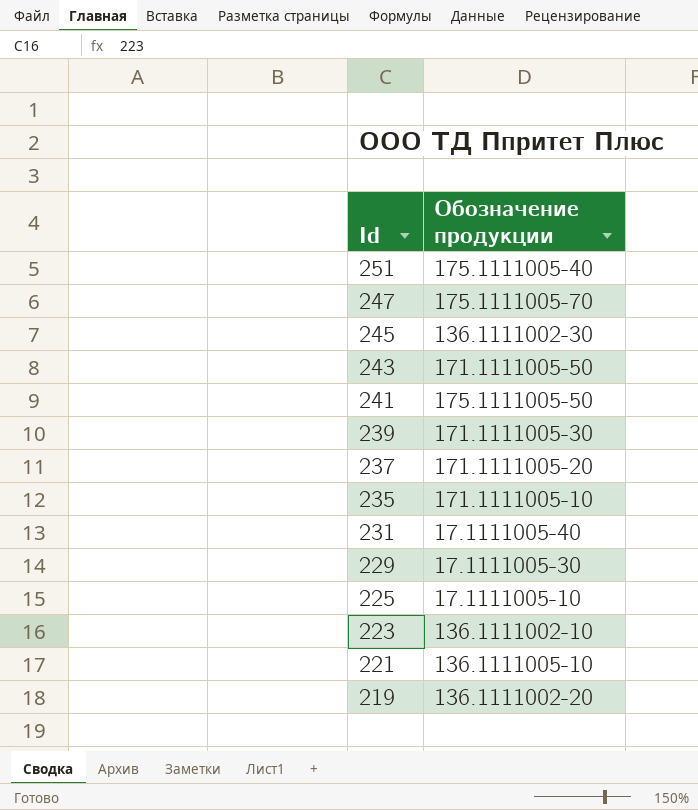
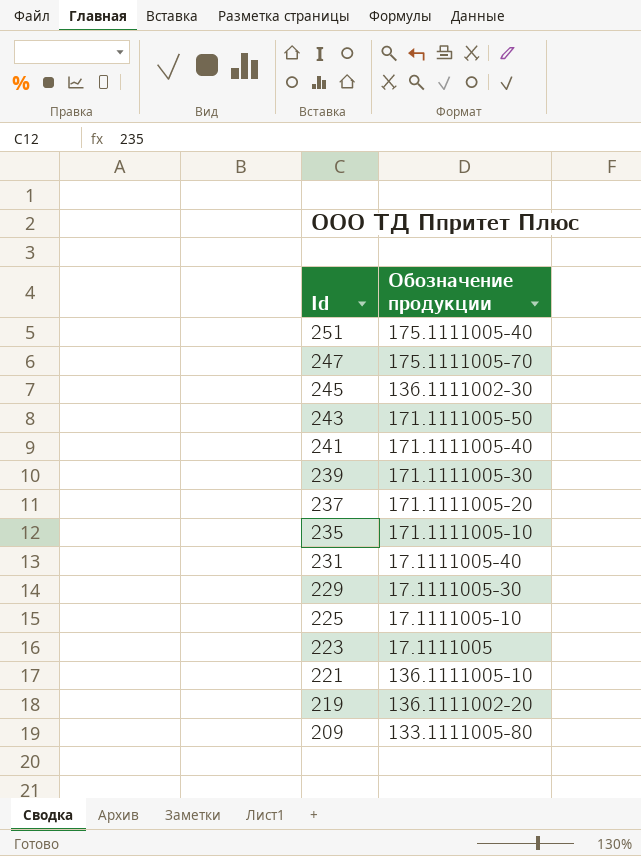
241 | Обозначение продукции: 175.1111005-50 -> 171.1111005-40
223 | Обозначение продукции: 136.1111002-10 -> 17.1111005
row 209: none -> 133.1111005-80

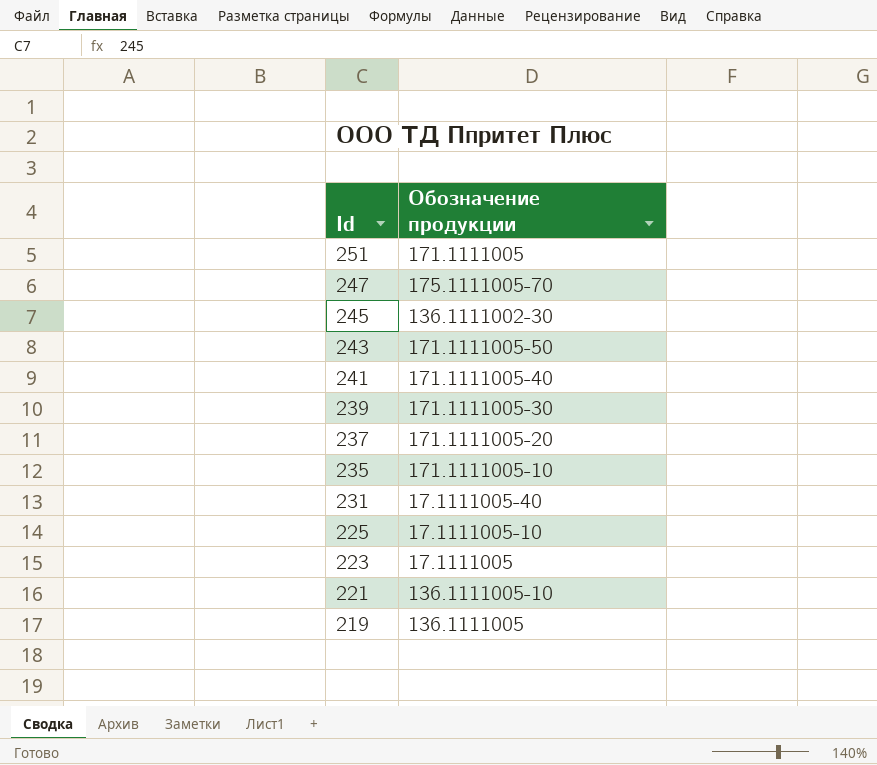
row 229: 17.1111005-30 -> none
row 209: 133.1111005-80 -> none
251 | Обозначение продукции: 175.1111005-40 -> 171.1111005
219 | Обозначение продукции: 136.1111002-20 -> 136.1111005

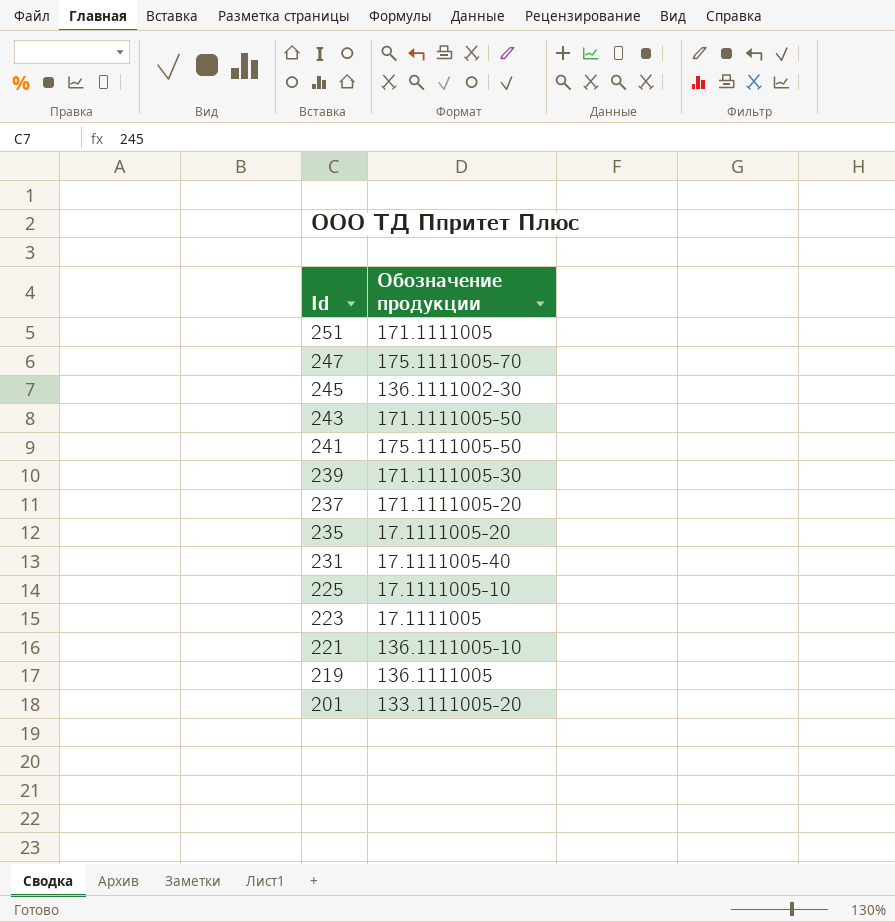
241 | Обозначение продукции: 171.1111005-40 -> 175.1111005-50
235 | Обозначение продукции: 171.1111005-10 -> 17.1111005-20
row 201: none -> 133.1111005-20

